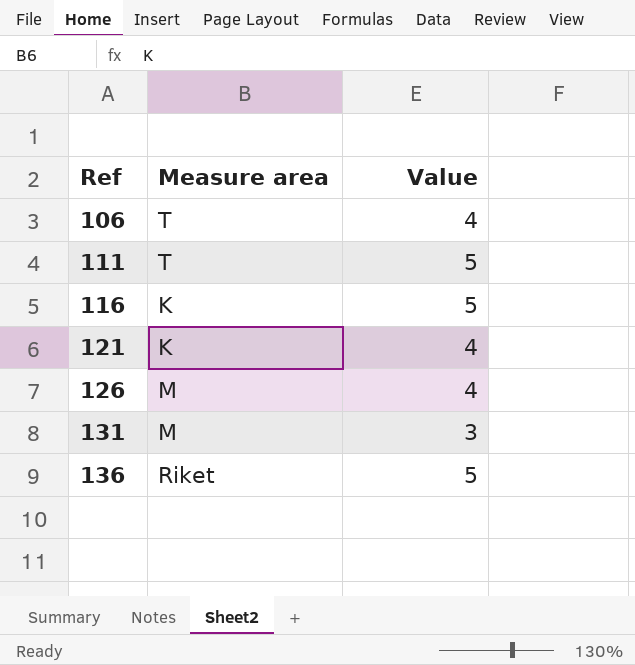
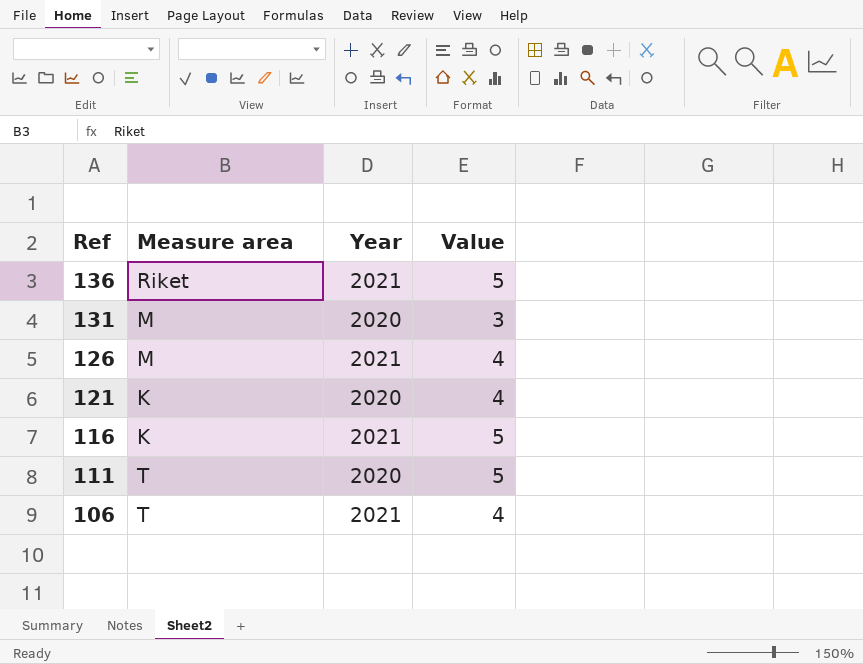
row order: Ref ascending -> Ref descending
column Year | position: none -> 3

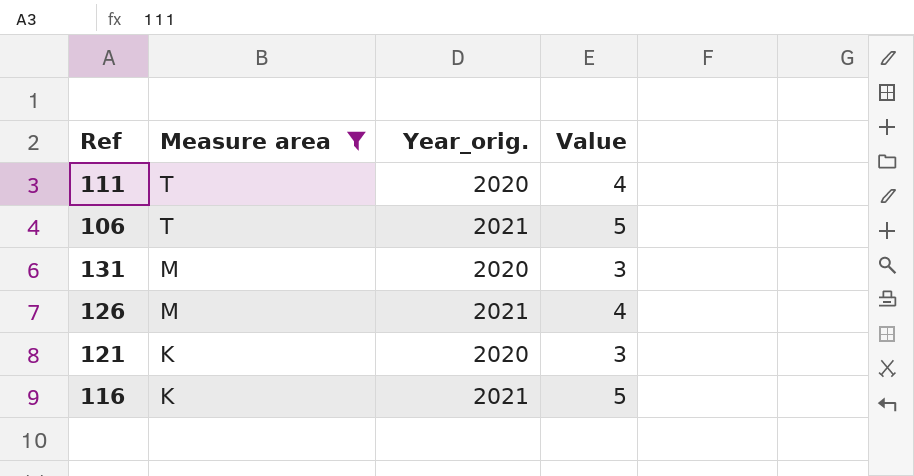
filter: none -> Measure area != Riket
row order: Ref descending -> Measure area descending
column name: Year -> Year_orig.
111 | Value: 5 -> 4
106 | Value: 4 -> 5
121 | Value: 4 -> 3

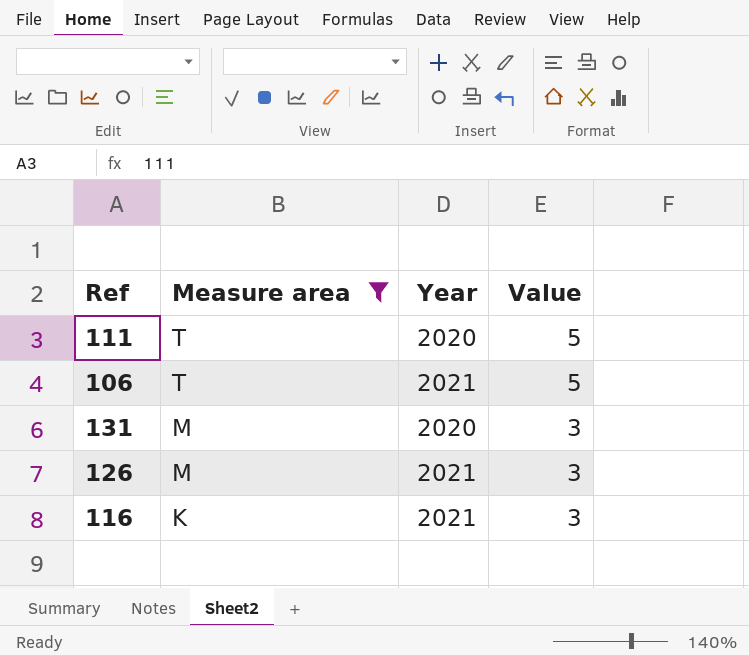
column name: Year_orig. -> Year
row 121: K | 2020 | 3 -> none
111 | Value: 4 -> 5
126 | Value: 4 -> 3
116 | Value: 5 -> 3

